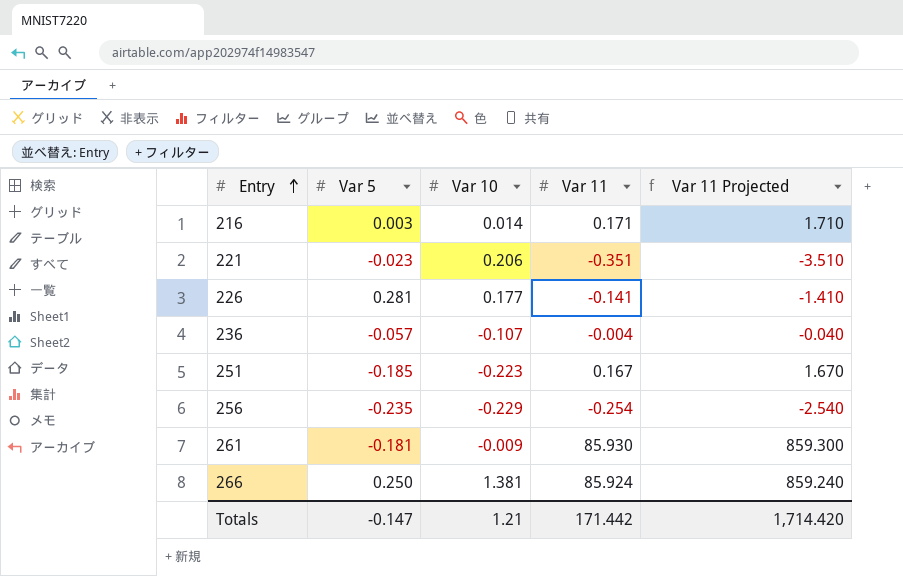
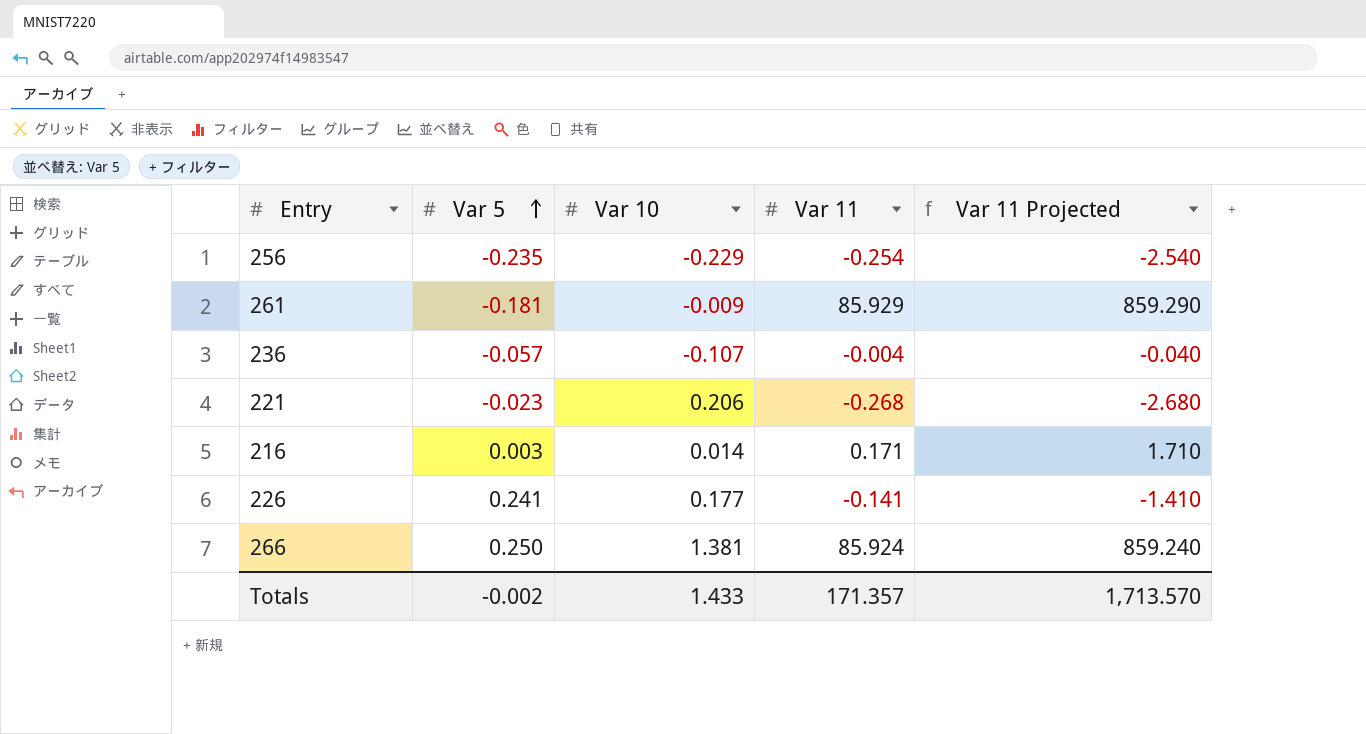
row order: Entry ascending -> Var 5 ascending
row 251: -0.185 | -0.223 | 0.167 | 1.670 -> none
261 | Var 11: 85.930 -> 85.929
261 | Var 11 Projected: 859.300 -> 859.290
221 | Var 11: -0.351 -> -0.268
221 | Var 11 Projected: -3.510 -> -2.680
226 | Var 5: 0.281 -> 0.241
Totals | Var 5: -0.147 -> -0.002
Totals | Var 10: 1.21 -> 1.433
Totals | Var 11: 171.442 -> 171.357
Totals | Var 11 Projected: 1,714.420 -> 1,713.570

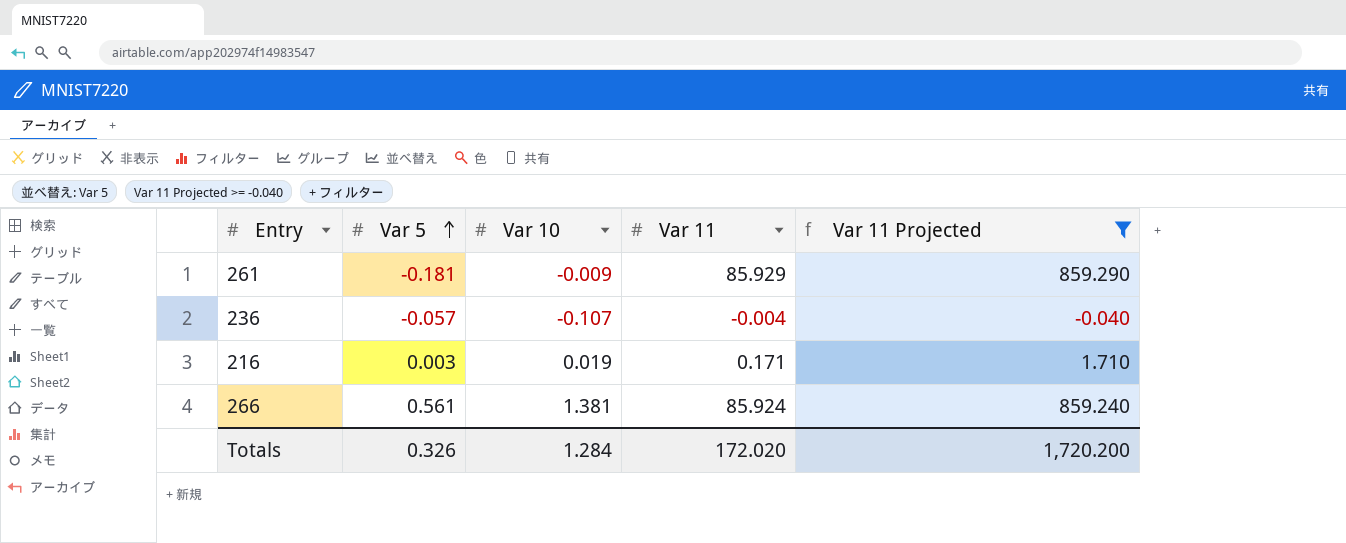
filter: none -> Var 11 Projected >= -0.040
216 | Var 10: 0.014 -> 0.019
266 | Var 5: 0.250 -> 0.561
Totals | Var 5: -0.002 -> 0.326
Totals | Var 10: 1.433 -> 1.284
Totals | Var 11: 171.357 -> 172.020
Totals | Var 11 Projected: 1,713.570 -> 1,720.200

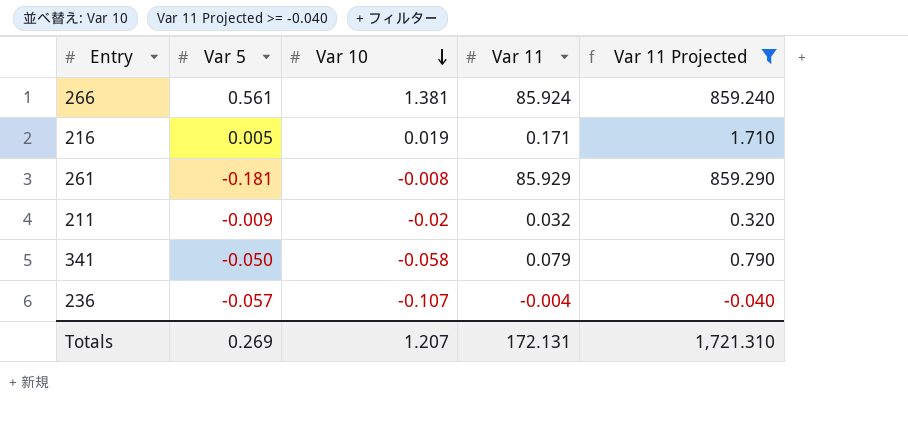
row order: Var 5 ascending -> Var 10 descending
216 | Var 5: 0.003 -> 0.005
261 | Var 10: -0.009 -> -0.008
row 211: none -> -0.009 | -0.02 | 0.032 | 0.320
row 341: none -> -0.050 | -0.058 | 0.079 | 0.790
Totals | Var 5: 0.326 -> 0.269
Totals | Var 10: 1.284 -> 1.207
Totals | Var 11: 172.020 -> 172.131
Totals | Var 11 Projected: 1,720.200 -> 1,721.310

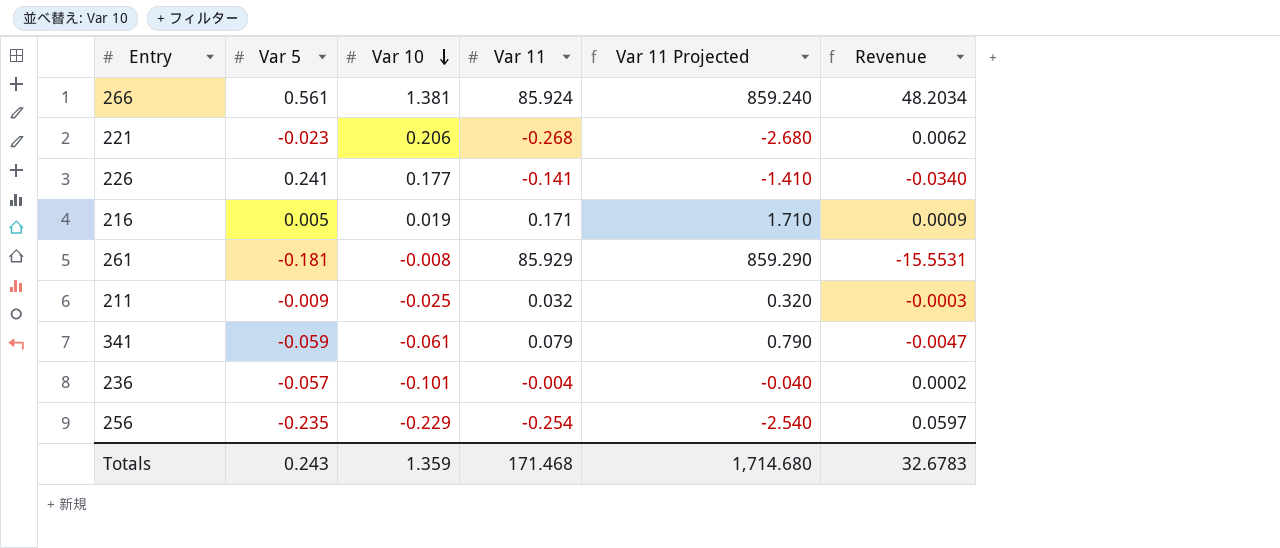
filter: Var 11 Projected >= -0.040 -> none
column Revenue | formula: none -> [Var 5] * [Var 11]
211 | Var 10: -0.02 -> -0.025
341 | Var 5: -0.050 -> -0.059
341 | Var 10: -0.058 -> -0.061
236 | Var 10: -0.107 -> -0.101
Totals | Var 5: 0.269 -> 0.243
Totals | Var 10: 1.207 -> 1.359
Totals | Var 11: 172.131 -> 171.468
Totals | Var 11 Projected: 1,721.310 -> 1,714.680

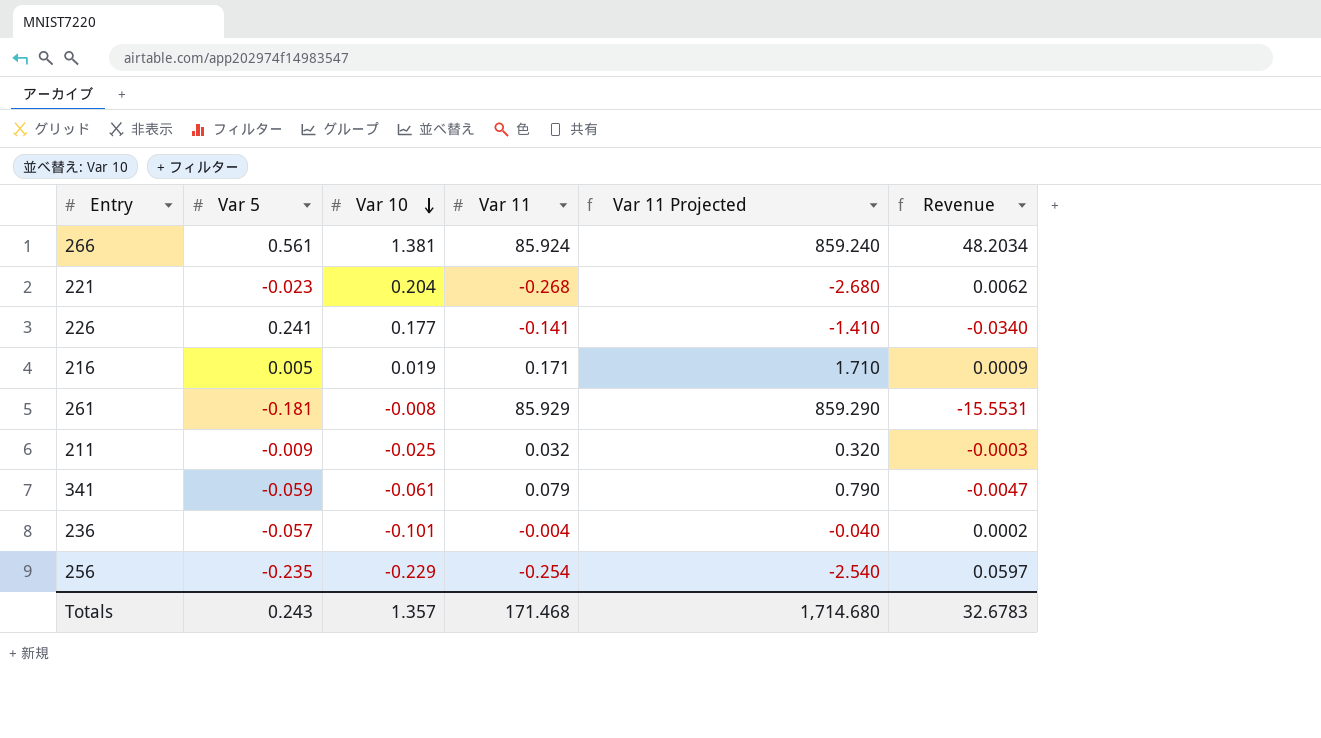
221 | Var 10: 0.206 -> 0.204
Totals | Var 10: 1.359 -> 1.357

